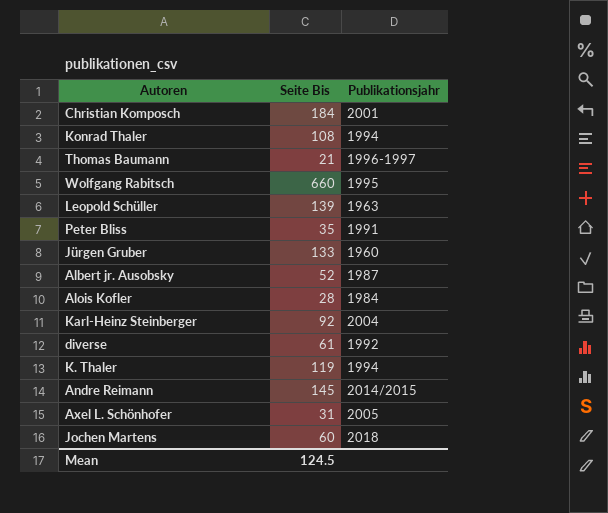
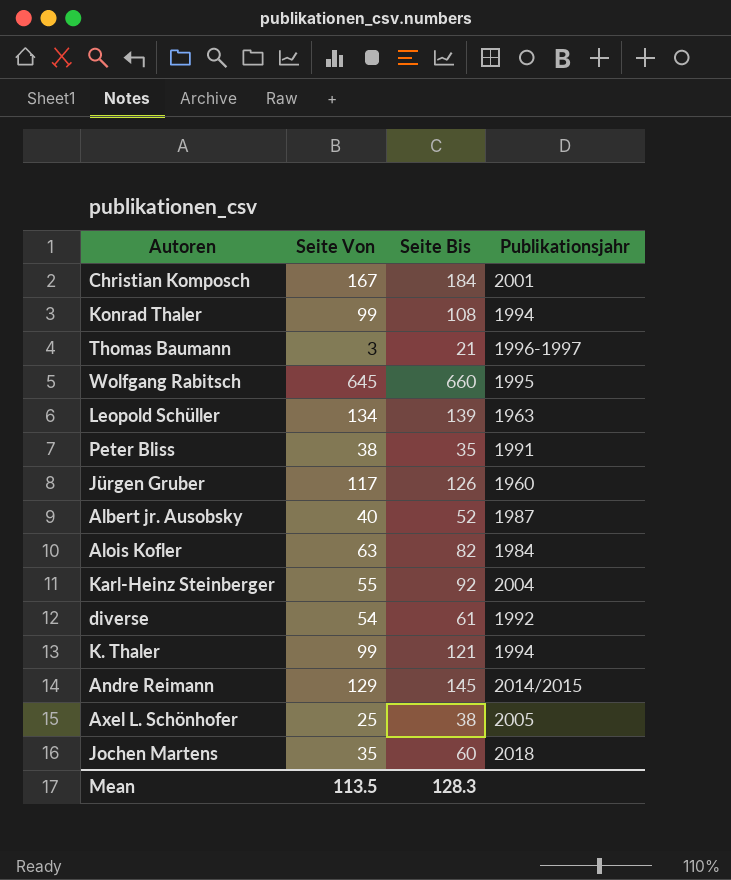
column Seite Von | position: none -> 2
Jürgen Gruber | Seite Bis: 133 -> 126
Alois Kofler | Seite Bis: 28 -> 82
K. Thaler | Seite Bis: 119 -> 121
Axel L. Schönhofer | Seite Bis: 31 -> 38
Mean | Seite Bis: 124.5 -> 128.3

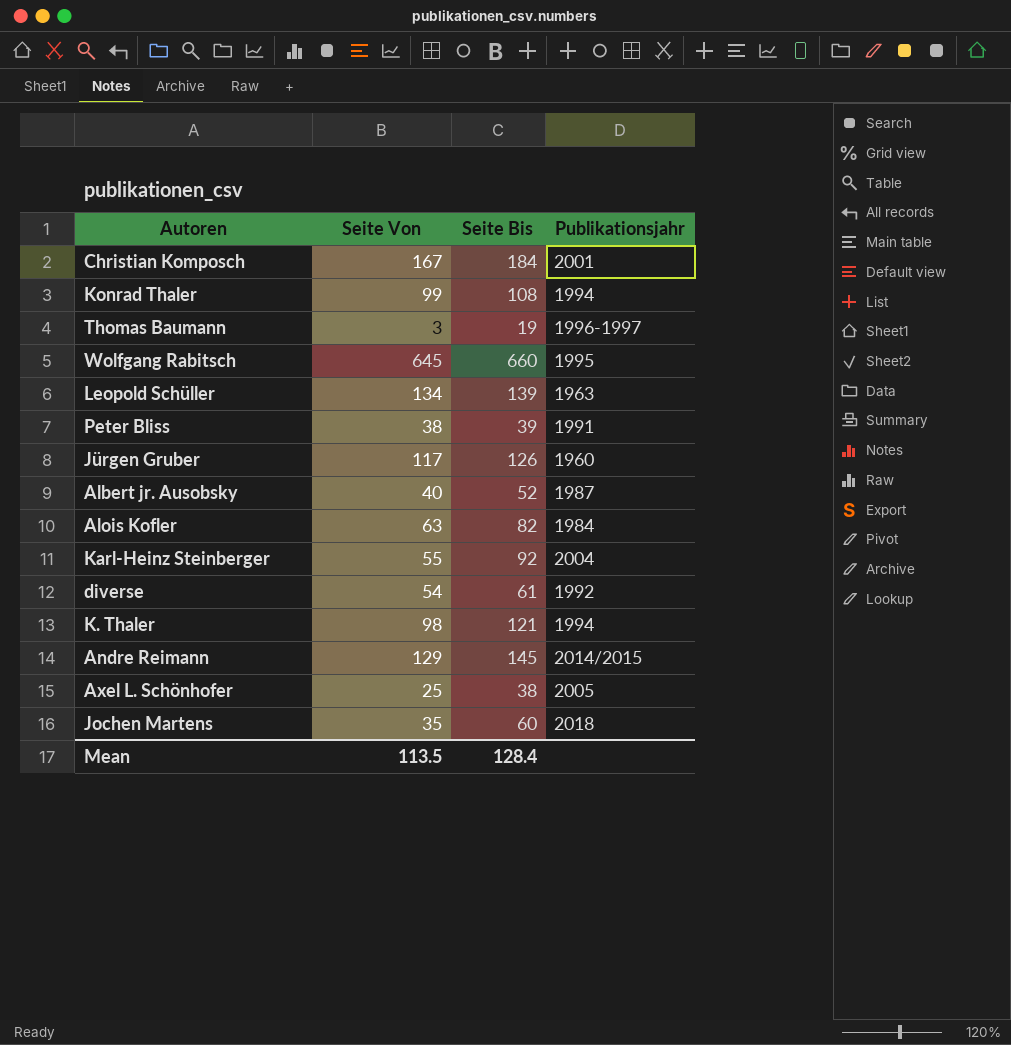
Thomas Baumann | Seite Bis: 21 -> 19
Peter Bliss | Seite Bis: 35 -> 39
K. Thaler | Seite Von: 99 -> 98
Mean | Seite Bis: 128.3 -> 128.4

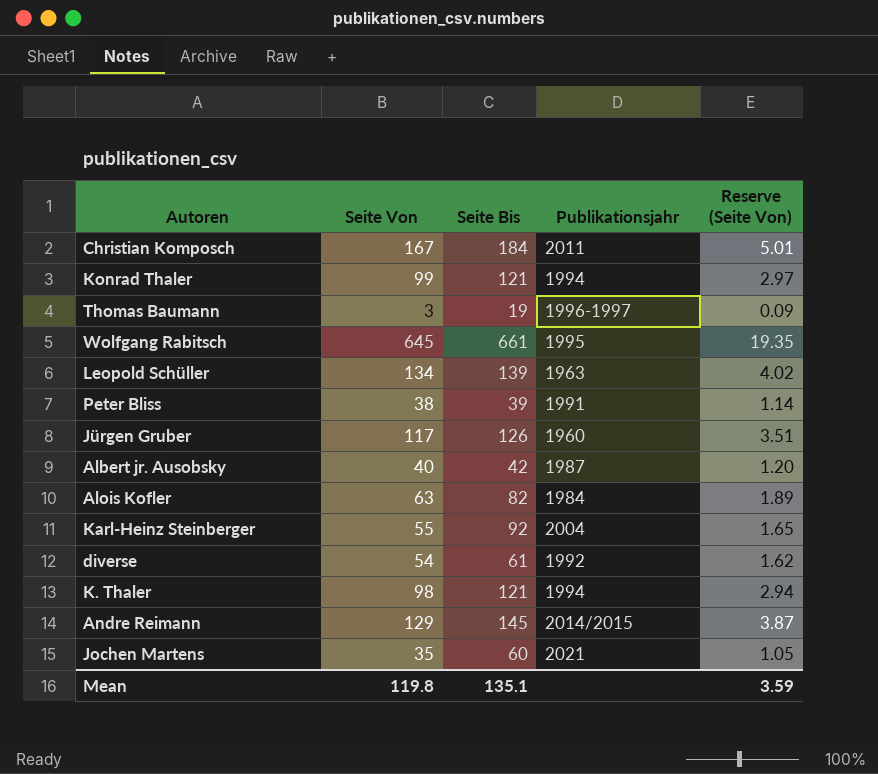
column Reserve (Seite Von) | formula: none -> [Seite Von] * 0.03
row Axel L. Schönhofer: 25 | 38 | 2005 -> none
Christian Komposch | Publikationsjahr: 2001 -> 2011
Konrad Thaler | Seite Bis: 108 -> 121
Wolfgang Rabitsch | Seite Bis: 660 -> 661
Albert jr. Ausobsky | Seite Bis: 52 -> 42
Jochen Martens | Publikationsjahr: 2018 -> 2021
Mean | Seite Von: 113.5 -> 119.8
Mean | Seite Bis: 128.4 -> 135.1

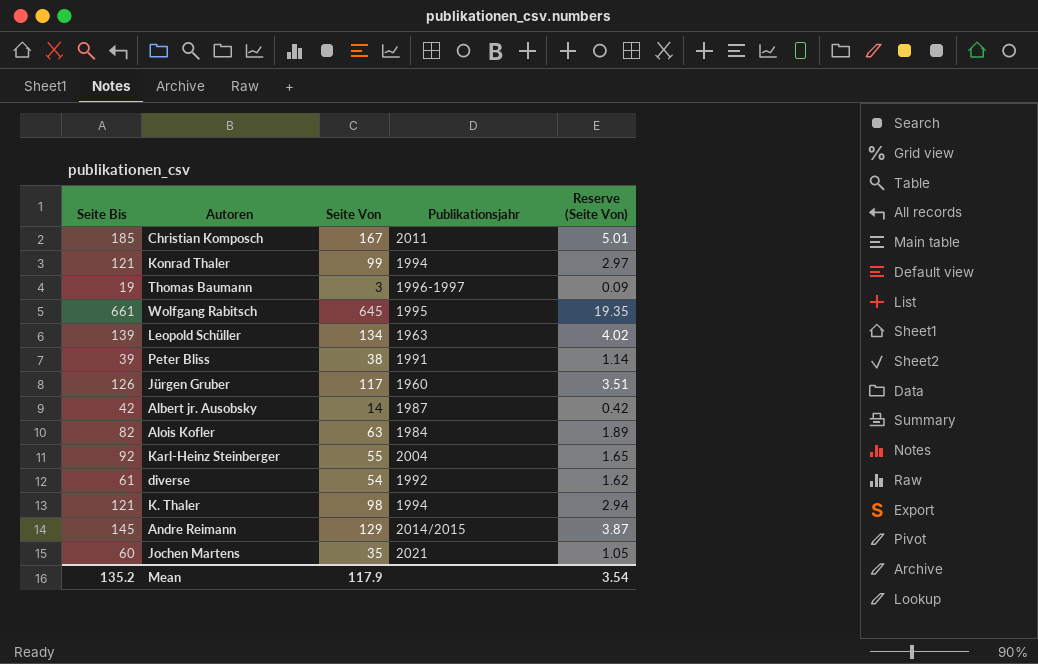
column Seite Bis | position: 3 -> 1
Christian Komposch | Seite Bis: 184 -> 185
Albert jr. Ausobsky | Seite Von: 40 -> 14
Albert jr. Ausobsky | Reserve (Seite Von): 1.20 -> 0.42
Mean | Seite Bis: 135.1 -> 135.2
Mean | Seite Von: 119.8 -> 117.9
Mean | Reserve (Seite Von): 3.59 -> 3.54

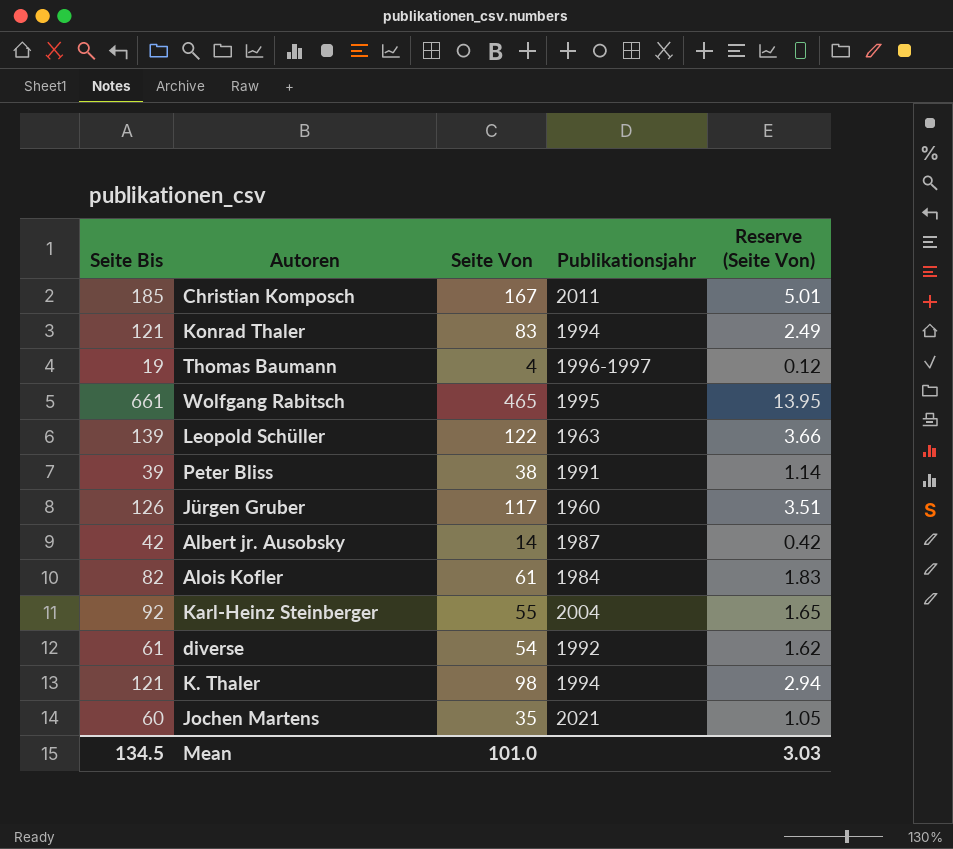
row Andre Reimann: 145 | 129 | 2014/2015 | 3.87 -> none
Konrad Thaler | Seite Von: 99 -> 83
Konrad Thaler | Reserve (Seite Von): 2.97 -> 2.49
Thomas Baumann | Seite Von: 3 -> 4
Thomas Baumann | Reserve (Seite Von): 0.09 -> 0.12
Wolfgang Rabitsch | Seite Von: 645 -> 465
Wolfgang Rabitsch | Reserve (Seite Von): 19.35 -> 13.95
Leopold Schüller | Seite Von: 134 -> 122
Leopold Schüller | Reserve (Seite Von): 4.02 -> 3.66
Alois Kofler | Seite Von: 63 -> 61
Alois Kofler | Reserve (Seite Von): 1.89 -> 1.83
Mean | Seite Bis: 135.2 -> 134.5
Mean | Seite Von: 117.9 -> 101.0
Mean | Reserve (Seite Von): 3.54 -> 3.03

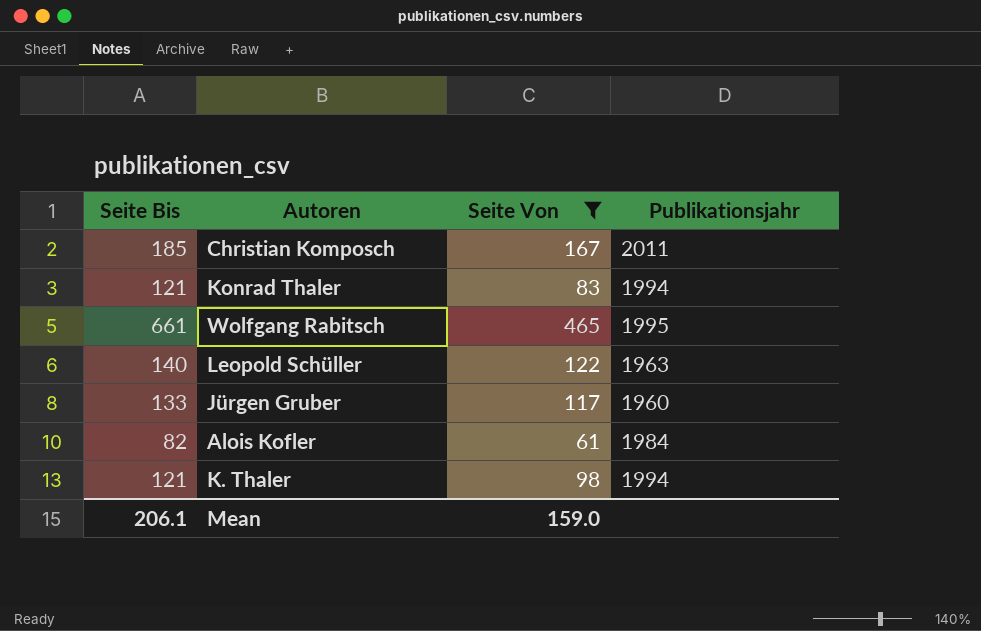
filter: none -> Seite Von >= 61
column Reserve (Seite Von) | formula: [Seite Von] * 0.03 -> none
Leopold Schüller | Seite Bis: 139 -> 140
Jürgen Gruber | Seite Bis: 126 -> 133
Mean | Seite Bis: 134.5 -> 206.1
Mean | Seite Von: 101.0 -> 159.0

